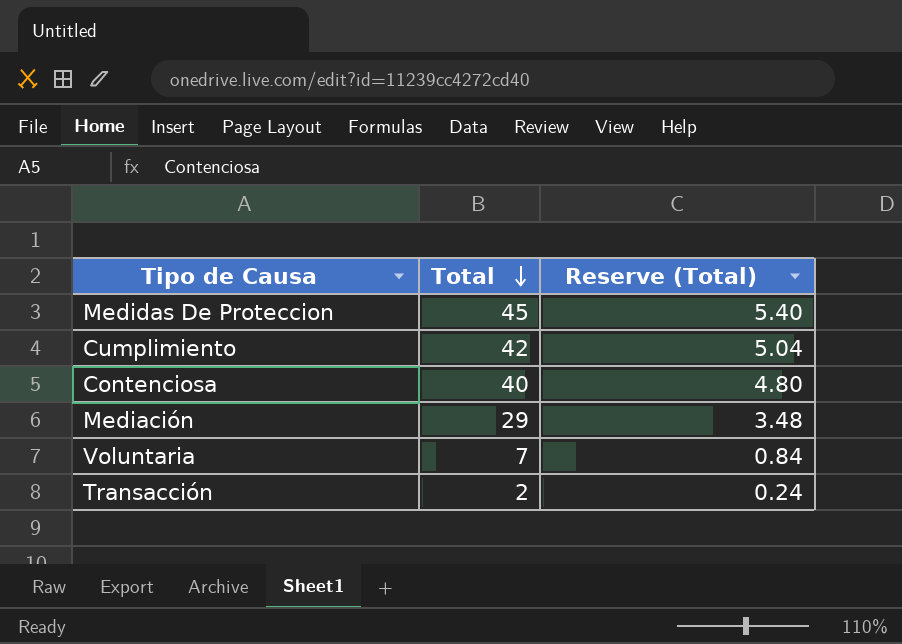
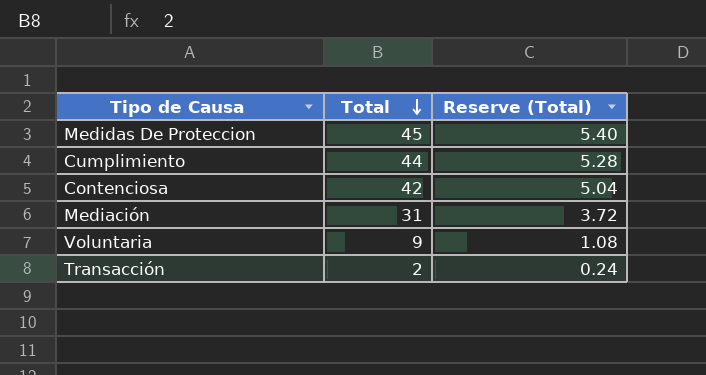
Cumplimiento | Total: 42 -> 44
Cumplimiento | Reserve (Total): 5.04 -> 5.28
Contenciosa | Total: 40 -> 42
Contenciosa | Reserve (Total): 4.80 -> 5.04
Mediación | Total: 29 -> 31
Mediación | Reserve (Total): 3.48 -> 3.72
Voluntaria | Total: 7 -> 9
Voluntaria | Reserve (Total): 0.84 -> 1.08

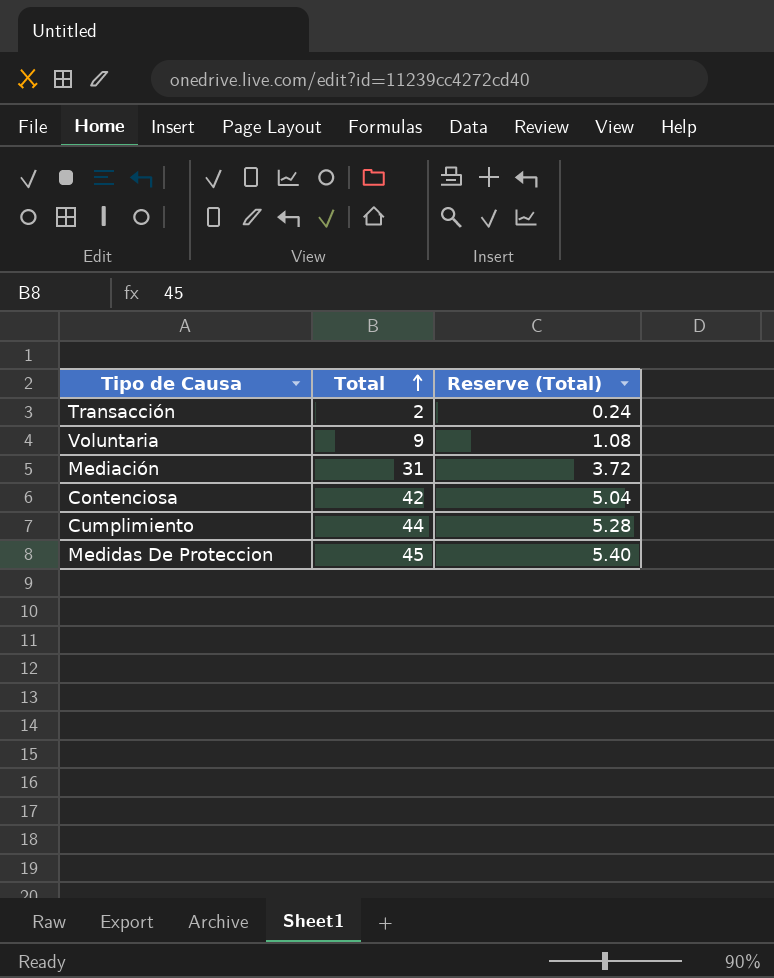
row order: Total descending -> Total ascending

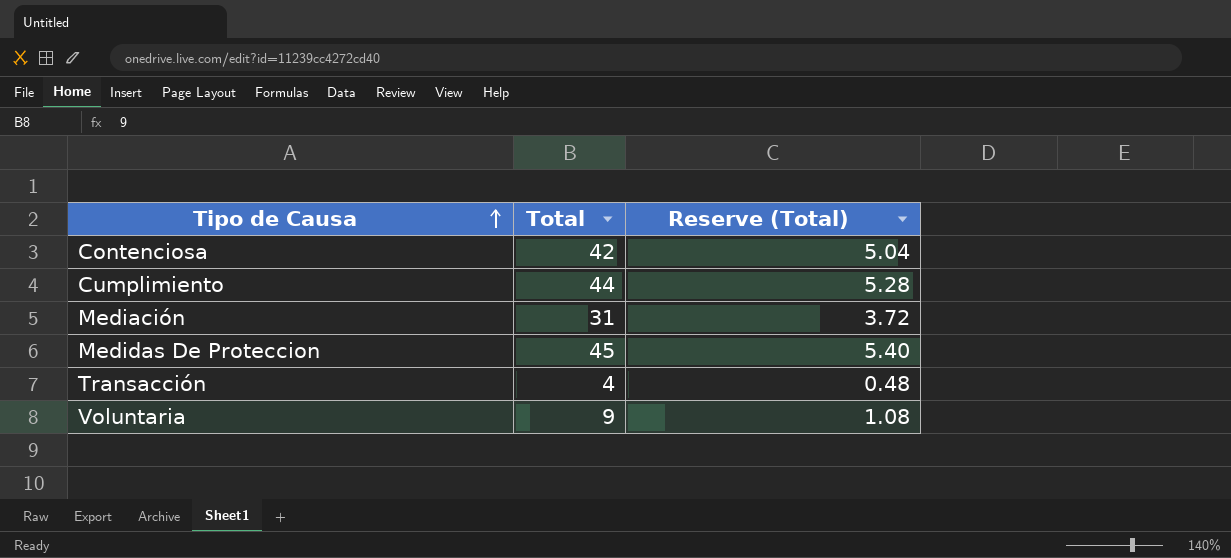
row order: Total ascending -> Tipo de Causa ascending
Transacción | Total: 2 -> 4
Transacción | Reserve (Total): 0.24 -> 0.48

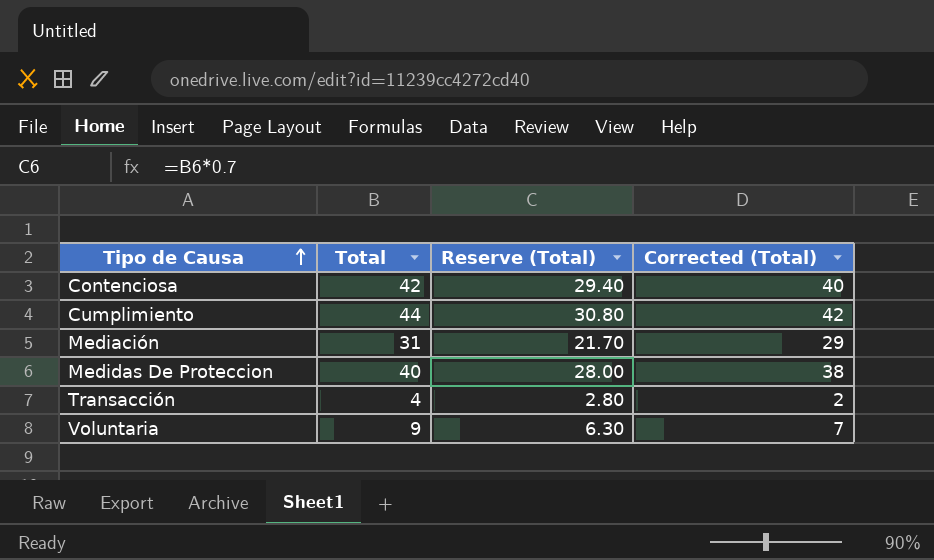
column Reserve (Total) | formula: [Total] * 0.12 -> [Total] * 0.7
column Corrected (Total) | formula: none -> [Total] - 2
Medidas De Proteccion | Total: 45 -> 40

